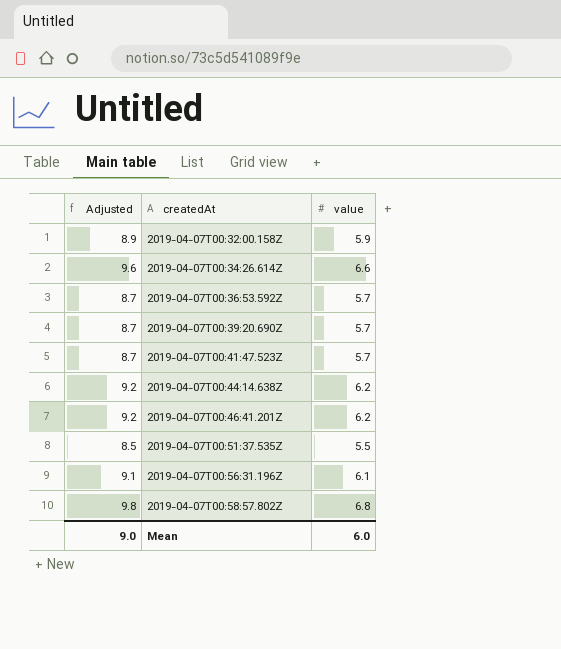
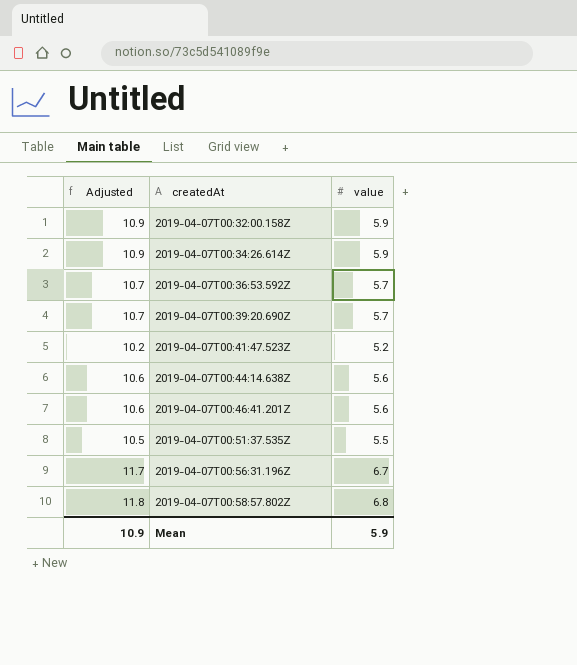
column Adjusted | formula: [value] + 3 -> [value] + 5
2019-04-07T00:34:26.614Z | value: 6.6 -> 5.9
2019-04-07T00:41:47.523Z | value: 5.7 -> 5.2
2019-04-07T00:44:14.638Z | value: 6.2 -> 5.6
2019-04-07T00:46:41.201Z | value: 6.2 -> 5.6
2019-04-07T00:56:31.196Z | value: 6.1 -> 6.7
Mean | Adjusted: 9.0 -> 10.9
Mean | value: 6.0 -> 5.9

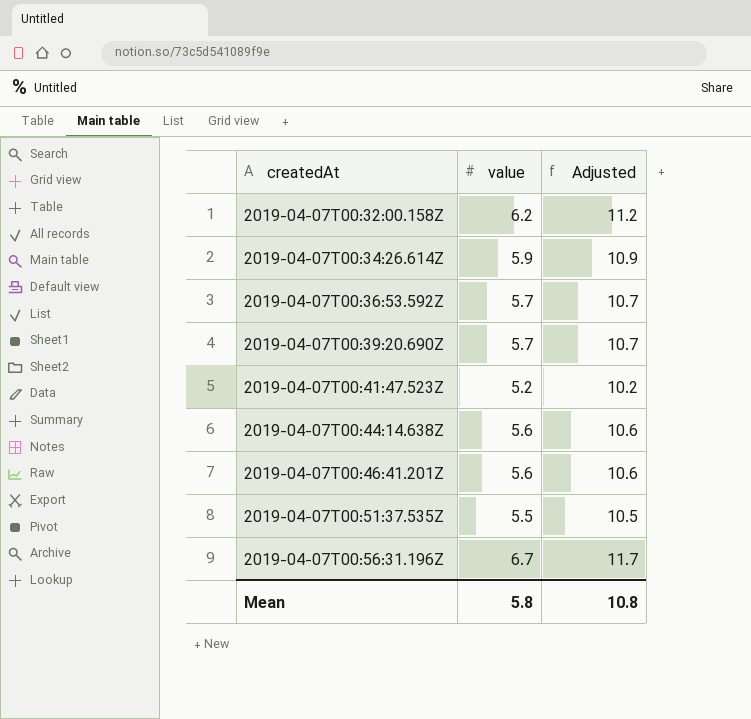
column Adjusted | position: 1 -> 3
row 2019-04-07T00:58:57.802Z: 11.8 | 6.8 -> none
2019-04-07T00:32:00.158Z | value: 5.9 -> 6.2
2019-04-07T00:32:00.158Z | Adjusted: 10.9 -> 11.2
Mean | value: 5.9 -> 5.8
Mean | Adjusted: 10.9 -> 10.8

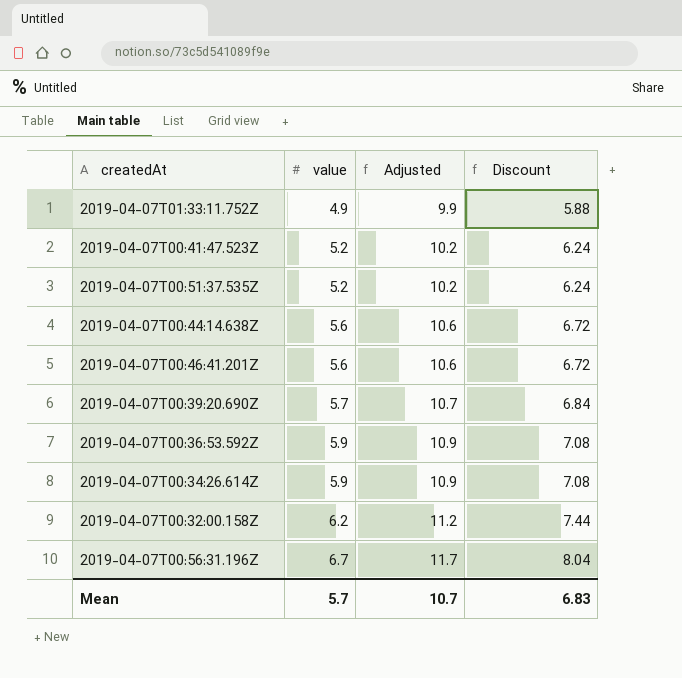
row order: createdAt ascending -> value ascending
column Discount | formula: none -> [value] * 1.2
row 2019-04-07T01:33:11.752Z: none -> 4.9 | 9.9 | 5.88
2019-04-07T00:51:37.535Z | value: 5.5 -> 5.2
2019-04-07T00:51:37.535Z | Adjusted: 10.5 -> 10.2
2019-04-07T00:36:53.592Z | value: 5.7 -> 5.9
2019-04-07T00:36:53.592Z | Adjusted: 10.7 -> 10.9
Mean | value: 5.8 -> 5.7
Mean | Adjusted: 10.8 -> 10.7

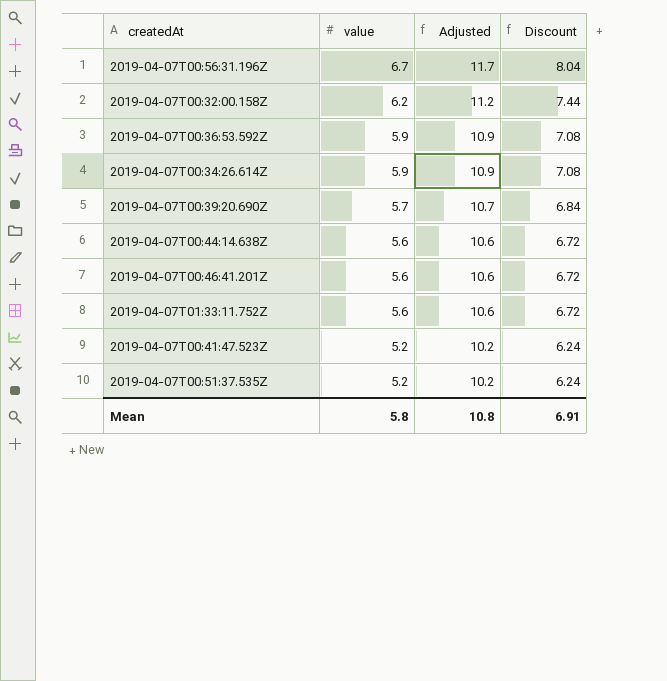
row order: value ascending -> value descending
2019-04-07T01:33:11.752Z | value: 4.9 -> 5.6
2019-04-07T01:33:11.752Z | Adjusted: 9.9 -> 10.6
2019-04-07T01:33:11.752Z | Discount: 5.88 -> 6.72
Mean | value: 5.7 -> 5.8
Mean | Adjusted: 10.7 -> 10.8
Mean | Discount: 6.83 -> 6.91

